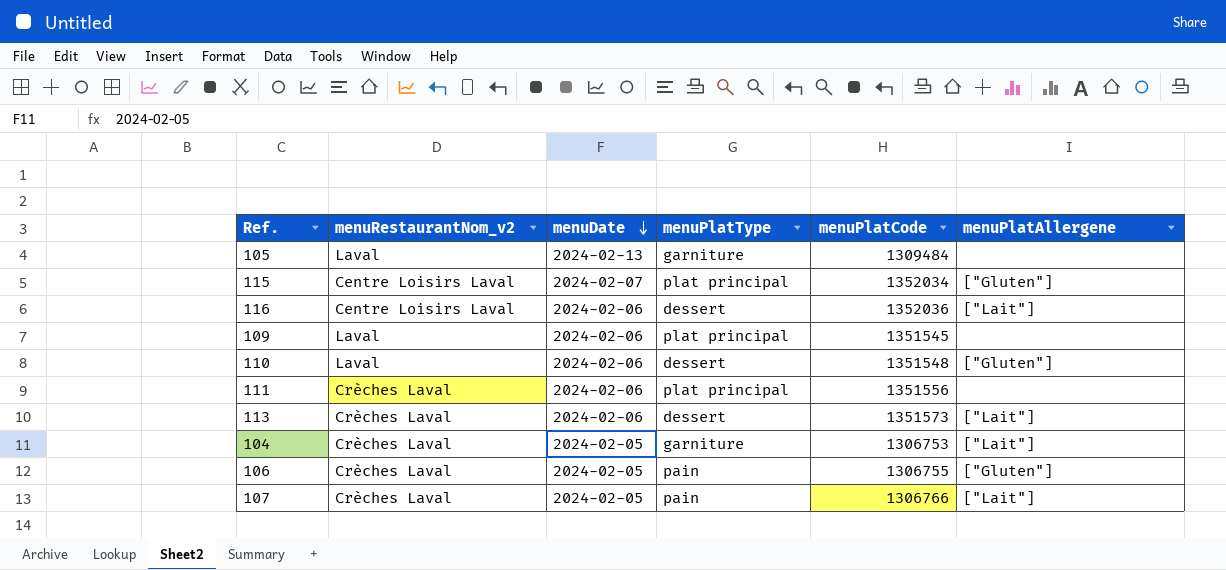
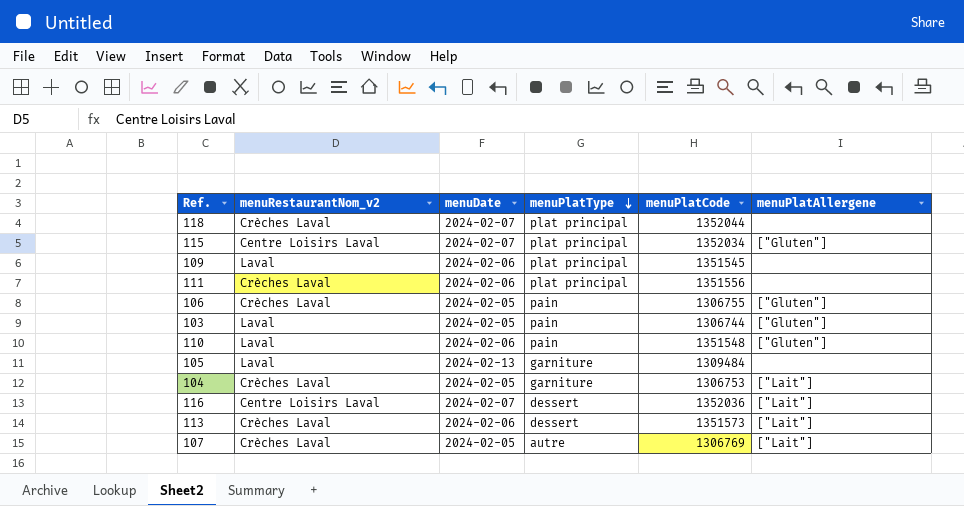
row order: menuDate descending -> menuPlatType descending
row 118: none -> Crèches Laval | 2024-02-07 | plat principal | 1352044 | none
row 103: none -> Laval | 2024-02-05 | pain | 1306744 | ["Gluten"]
110 | menuPlatType: dessert -> pain
116 | menuDate: 2024-02-06 -> 2024-02-07
107 | menuPlatType: pain -> autre
107 | menuPlatCode: 1306766 -> 1306769

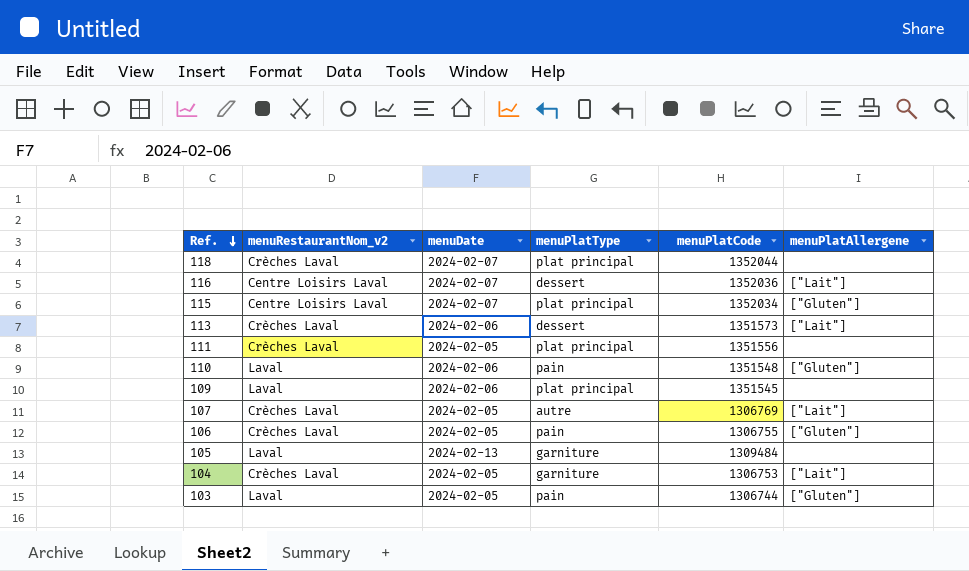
row order: menuPlatType descending -> Ref. descending
111 | menuDate: 2024-02-06 -> 2024-02-05

